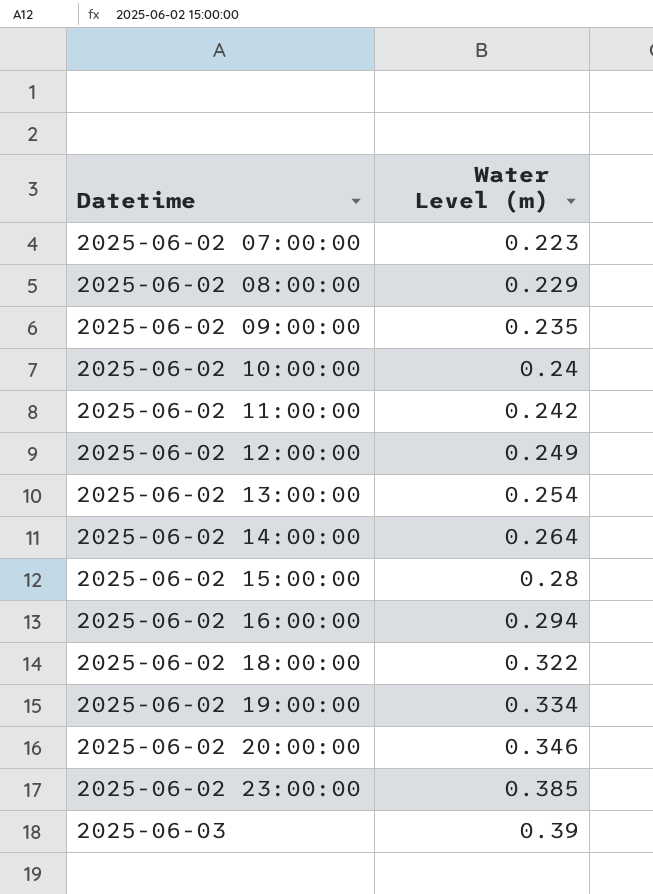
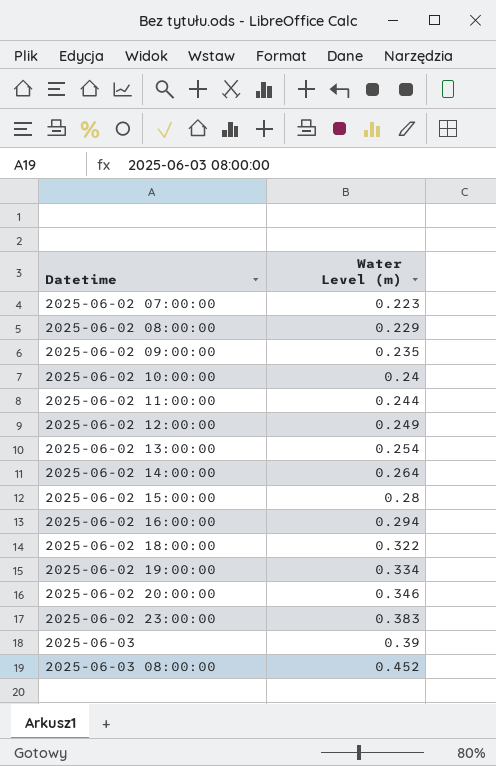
2025-06-02 11:00:00 | Water Level (m): 0.242 -> 0.244
2025-06-02 23:00:00 | Water Level (m): 0.385 -> 0.383
row 2025-06-03 08:00:00: none -> 0.452

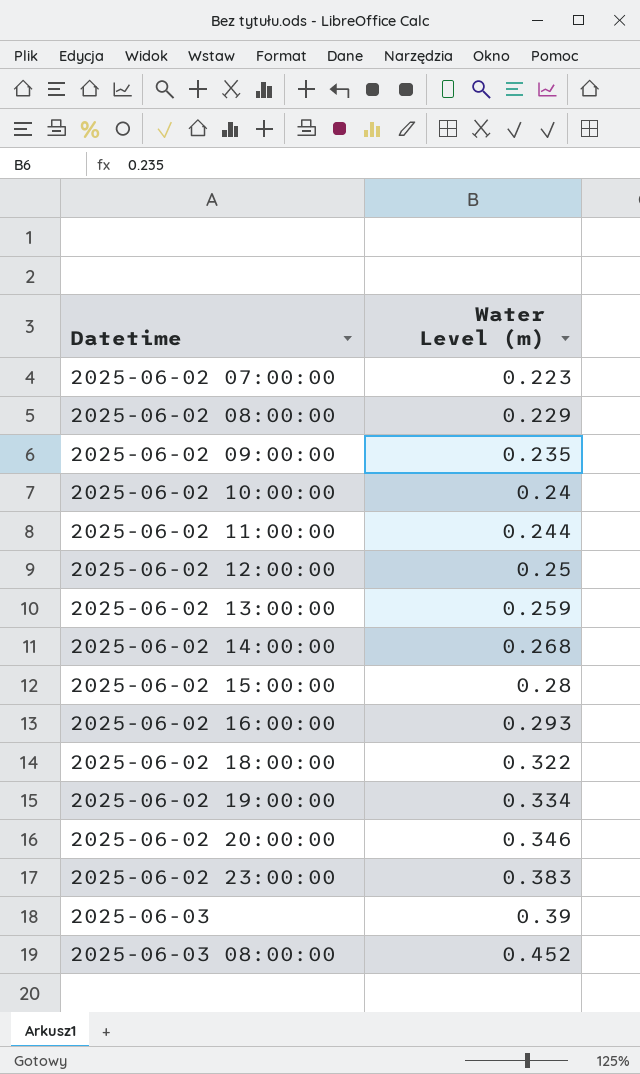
2025-06-02 12:00:00 | Water Level (m): 0.249 -> 0.25
2025-06-02 13:00:00 | Water Level (m): 0.254 -> 0.259
2025-06-02 14:00:00 | Water Level (m): 0.264 -> 0.268
2025-06-02 16:00:00 | Water Level (m): 0.294 -> 0.293

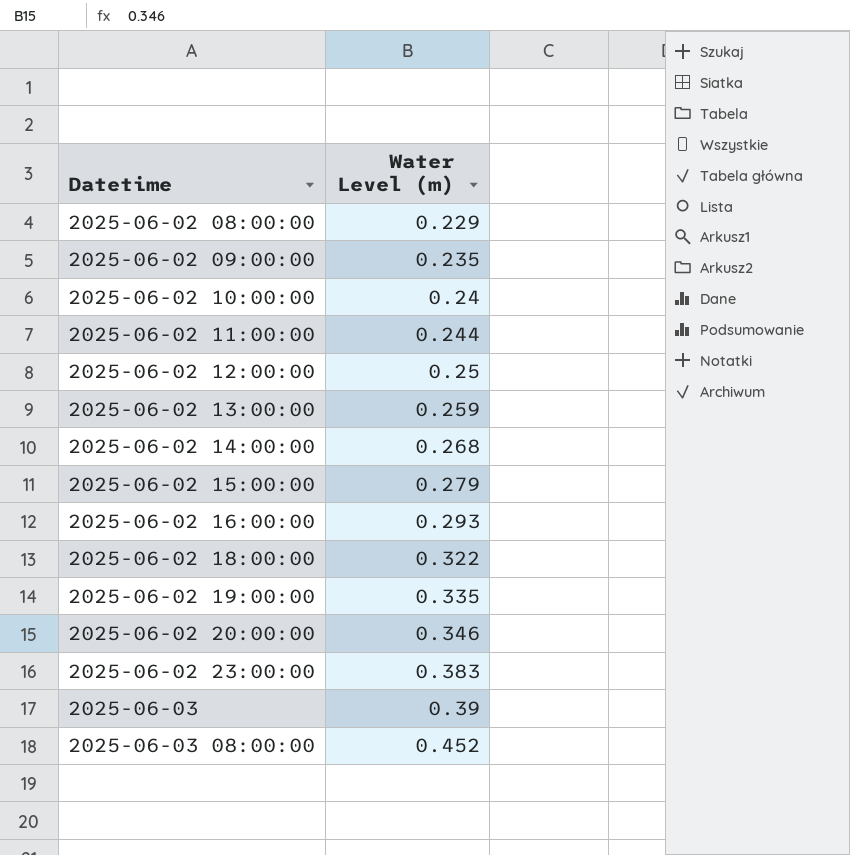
row 2025-06-02 07:00:00: 0.223 -> none
2025-06-02 15:00:00 | Water Level (m): 0.28 -> 0.279
2025-06-02 19:00:00 | Water Level (m): 0.334 -> 0.335

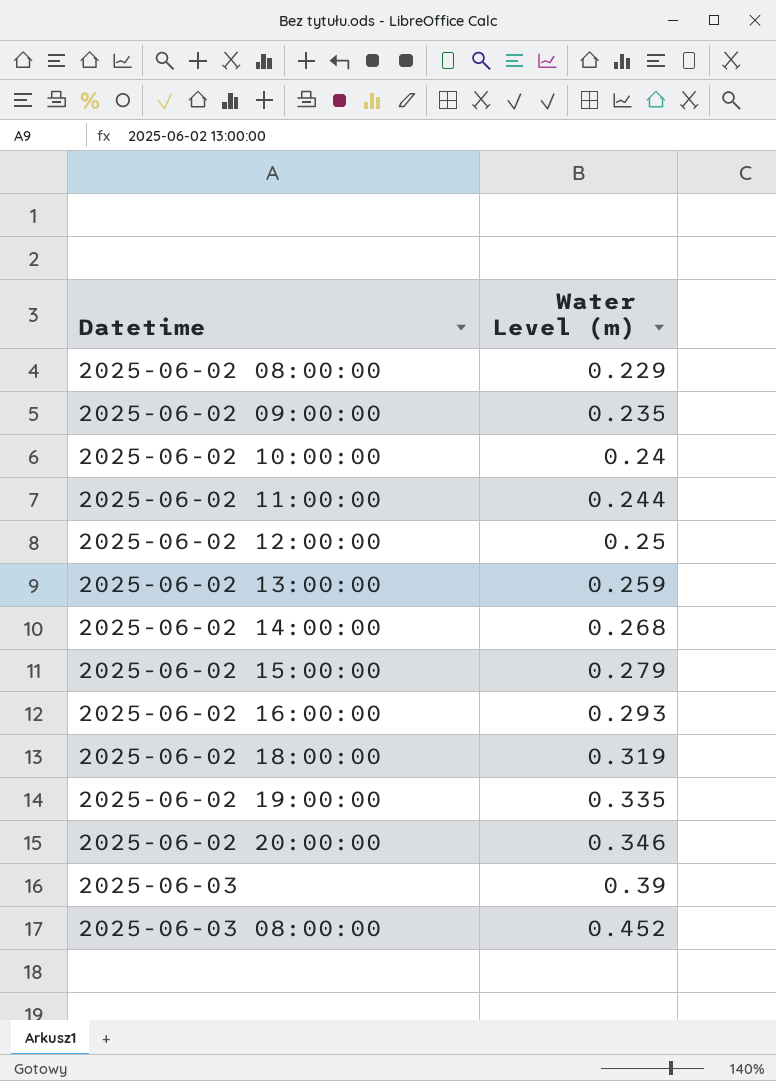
row 2025-06-02 23:00:00: 0.383 -> none
2025-06-02 18:00:00 | Water Level (m): 0.322 -> 0.319

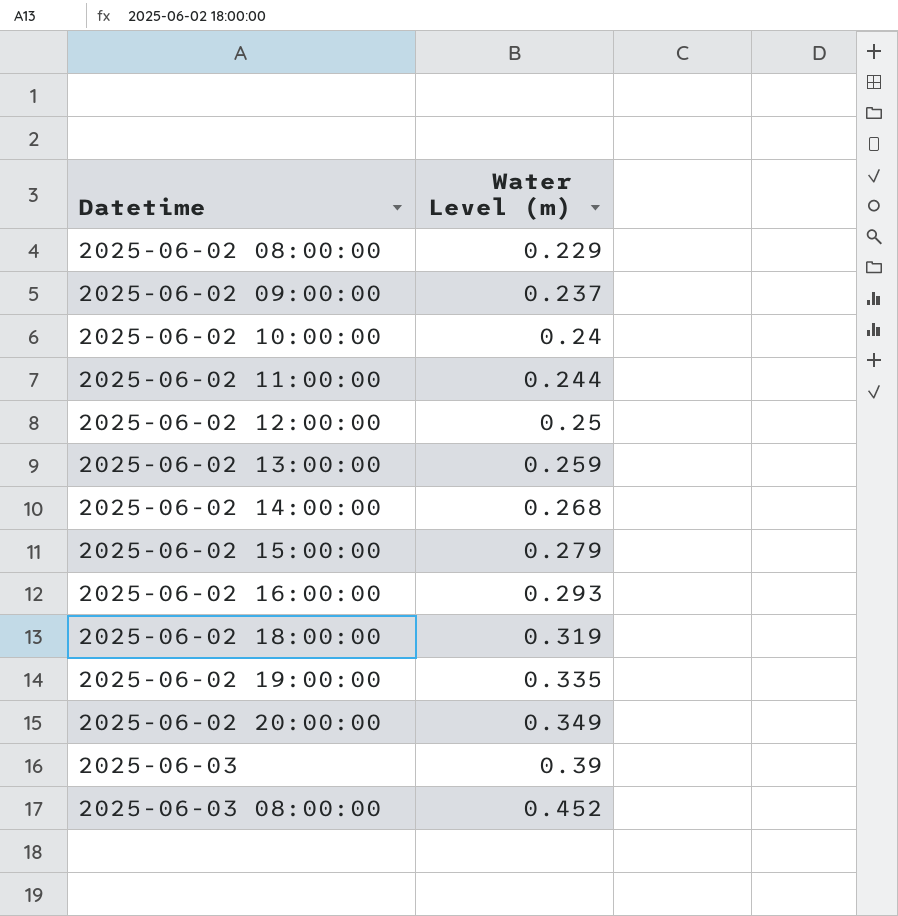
2025-06-02 09:00:00 | Water Level (m): 0.235 -> 0.237
2025-06-02 20:00:00 | Water Level (m): 0.346 -> 0.349

